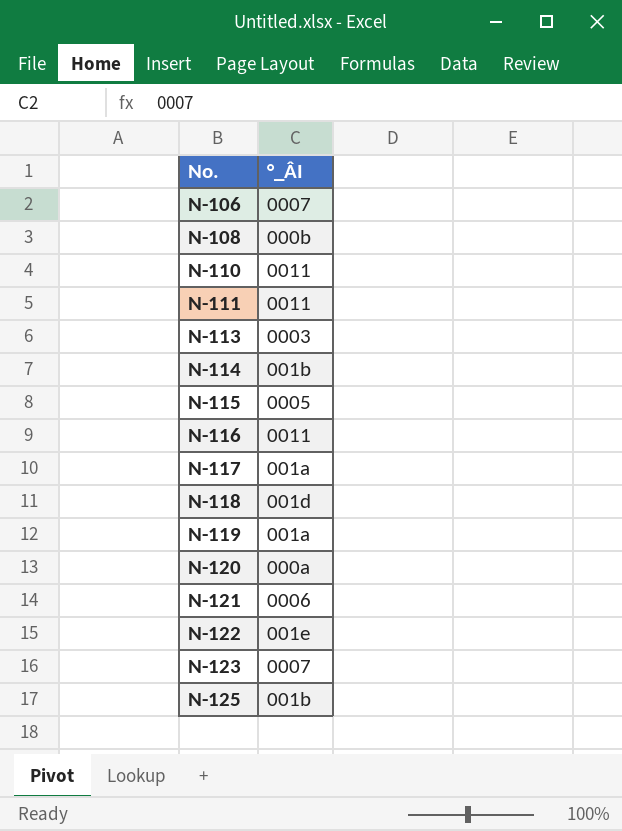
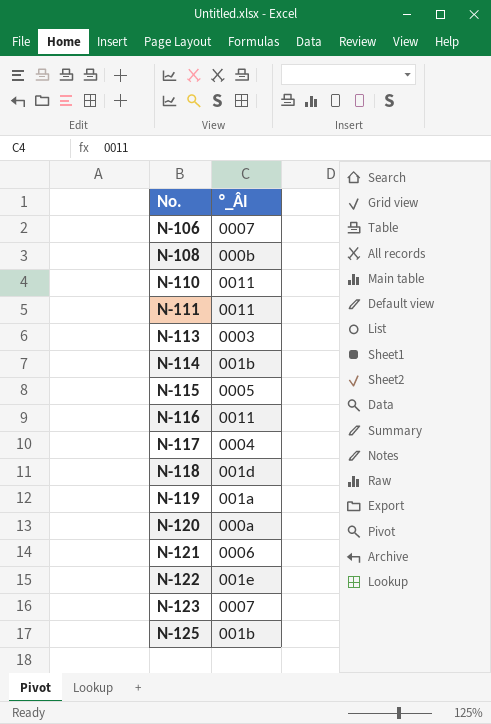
N-117 | °_ÂI: 001a -> 0004

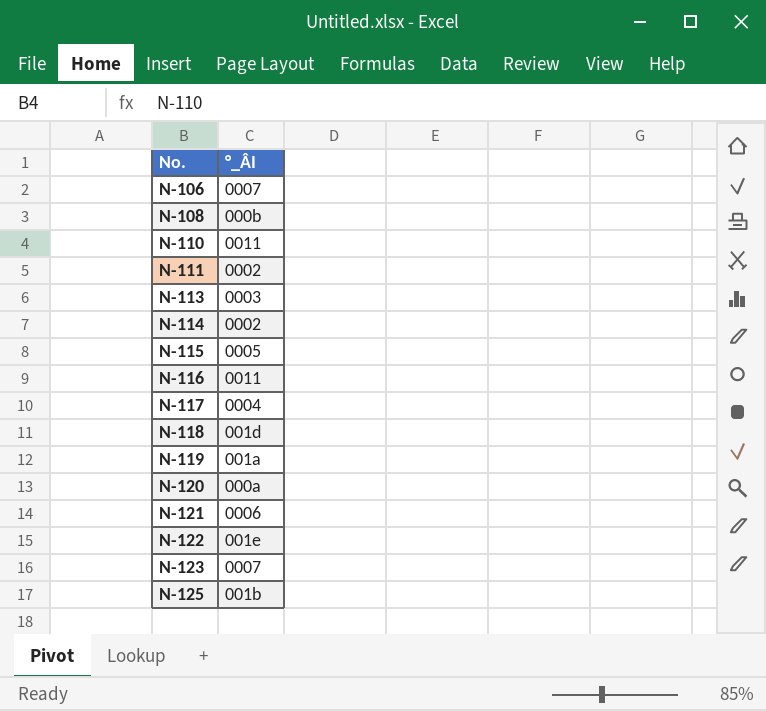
N-111 | °_ÂI: 0011 -> 0002
N-114 | °_ÂI: 001b -> 0002

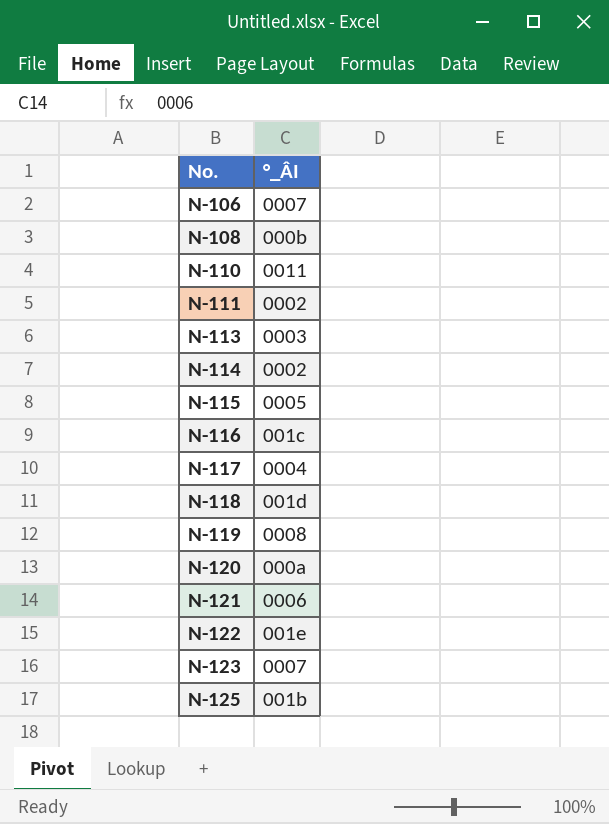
N-116 | °_ÂI: 0011 -> 001c
N-119 | °_ÂI: 001a -> 0008

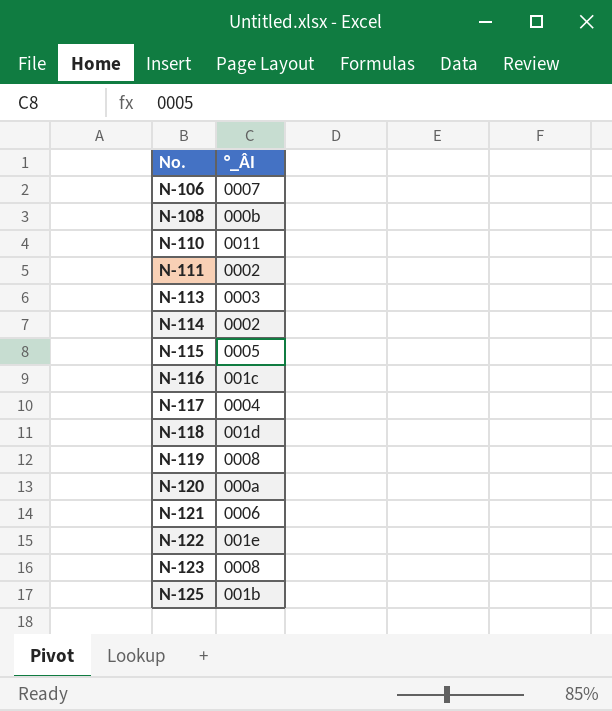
N-123 | °_ÂI: 0007 -> 0008

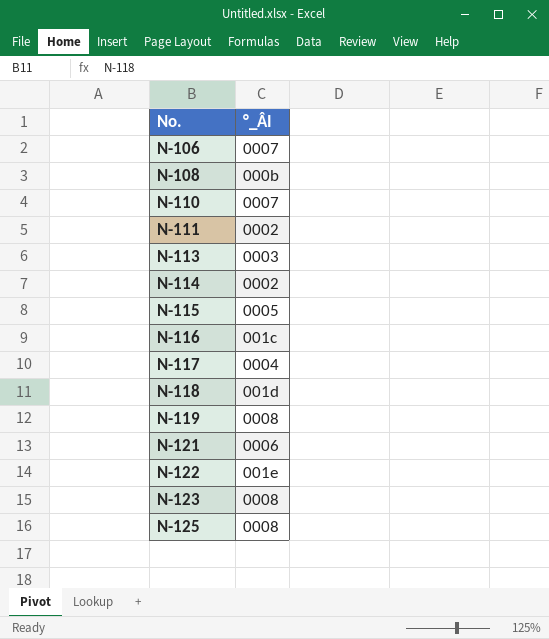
row N-120: 000a -> none
N-110 | °_ÂI: 0011 -> 0007
N-125 | °_ÂI: 001b -> 0008

